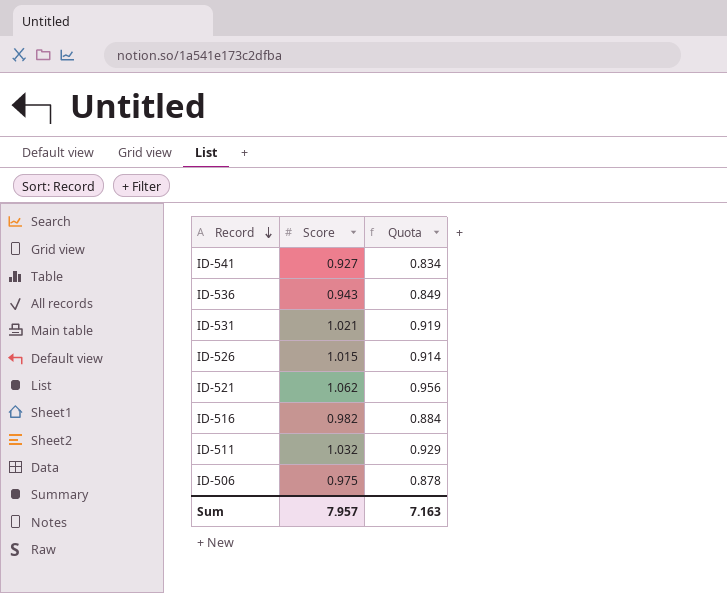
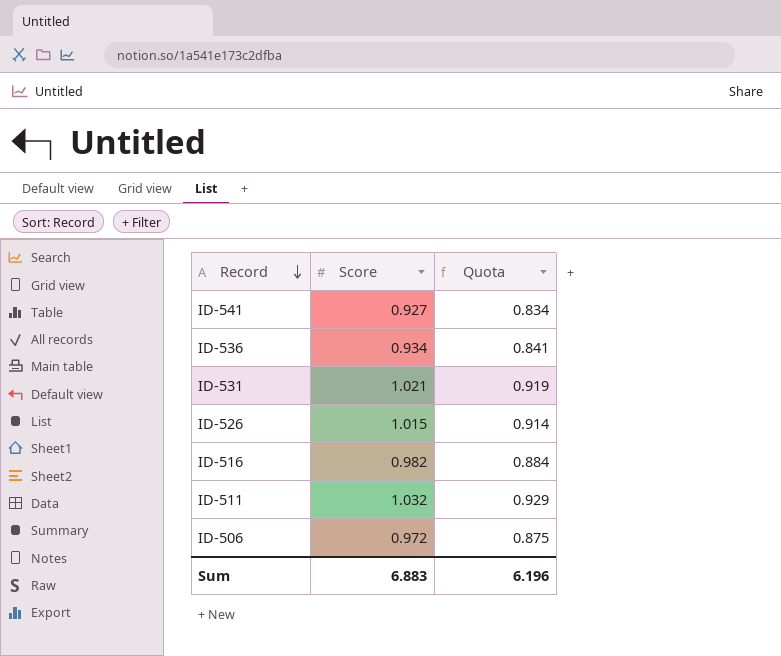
row ID-521: 1.062 | 0.956 -> none
ID-536 | Score: 0.943 -> 0.934
ID-536 | Quota: 0.849 -> 0.841
ID-506 | Score: 0.975 -> 0.972
ID-506 | Quota: 0.878 -> 0.875
Sum | Score: 7.957 -> 6.883
Sum | Quota: 7.163 -> 6.196

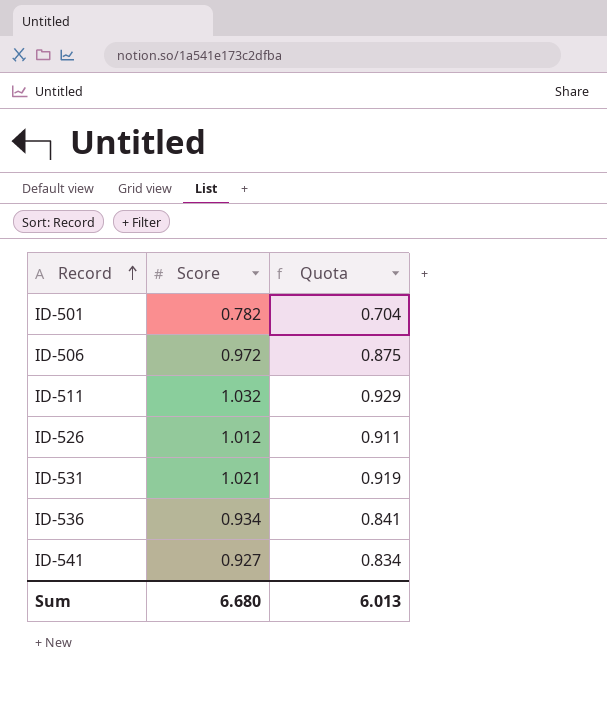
row order: Record descending -> Record ascending
row ID-516: 0.982 | 0.884 -> none
row ID-501: none -> 0.782 | 0.704
ID-526 | Score: 1.015 -> 1.012
ID-526 | Quota: 0.914 -> 0.911
Sum | Score: 6.883 -> 6.680
Sum | Quota: 6.196 -> 6.013

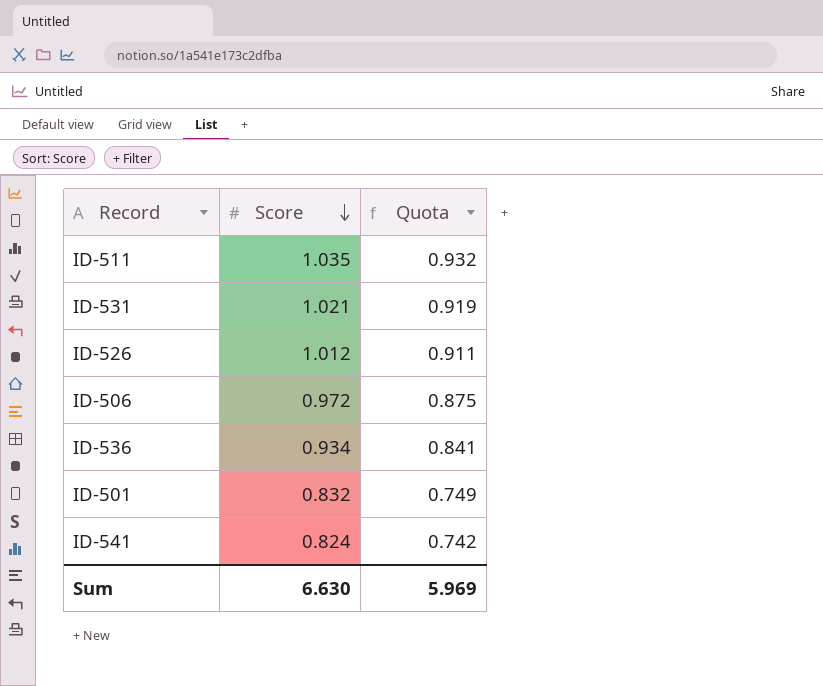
row order: Record ascending -> Score descending
ID-511 | Score: 1.032 -> 1.035
ID-511 | Quota: 0.929 -> 0.932
ID-501 | Score: 0.782 -> 0.832
ID-501 | Quota: 0.704 -> 0.749
ID-541 | Score: 0.927 -> 0.824
ID-541 | Quota: 0.834 -> 0.742
Sum | Score: 6.680 -> 6.630
Sum | Quota: 6.013 -> 5.969

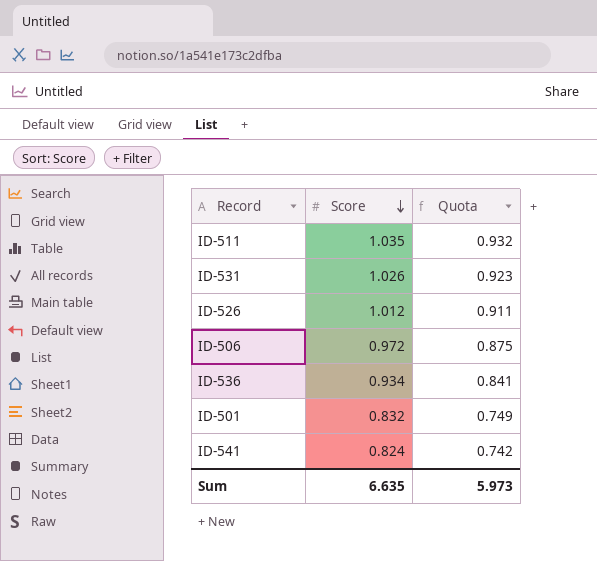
ID-531 | Score: 1.021 -> 1.026
ID-531 | Quota: 0.919 -> 0.923
Sum | Score: 6.630 -> 6.635
Sum | Quota: 5.969 -> 5.973

